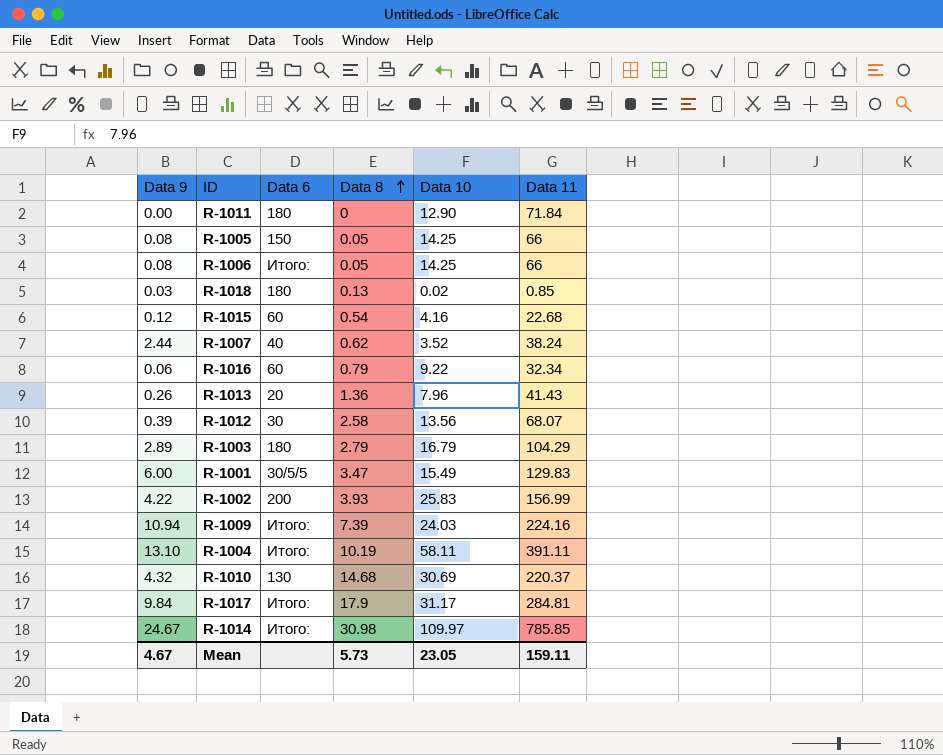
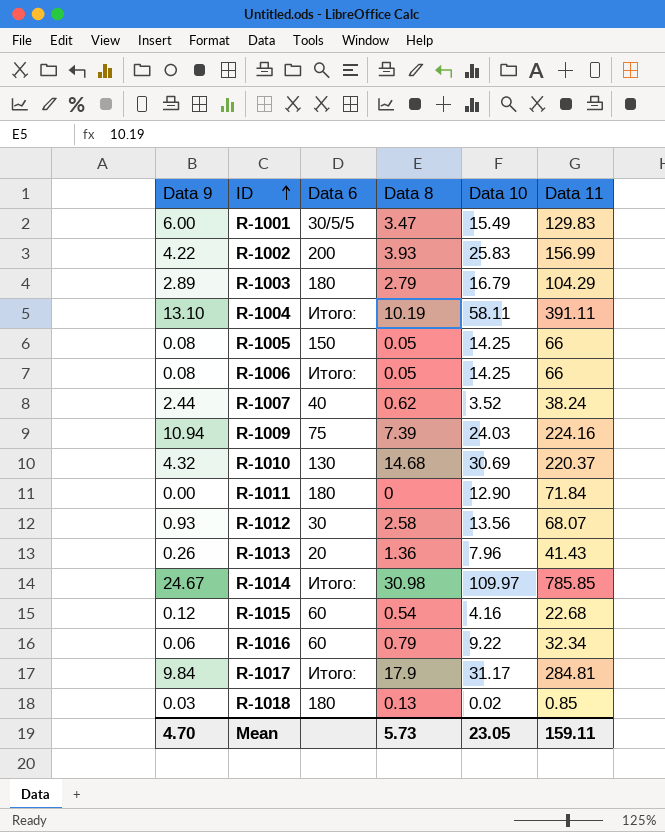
row order: Data 8 ascending -> ID ascending
R-1009 | Data 6: Итого: -> 75
R-1012 | Data 9: 0.39 -> 0.93
Mean | Data 9: 4.67 -> 4.70

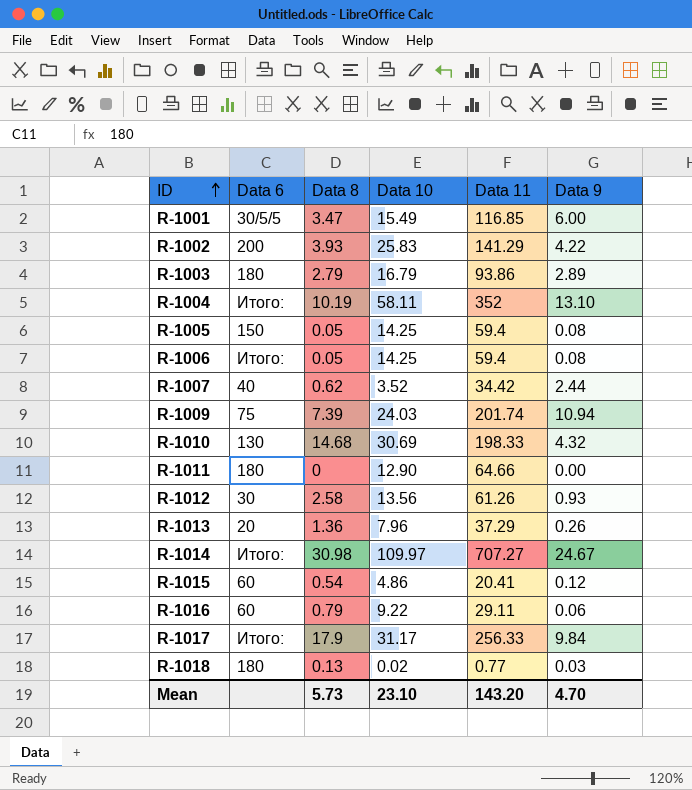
column Data 9 | position: 1 -> 6
R-1001 | Data 11: 129.83 -> 116.85
R-1002 | Data 11: 156.99 -> 141.29
R-1003 | Data 11: 104.29 -> 93.86
R-1004 | Data 11: 391.11 -> 352
R-1005 | Data 11: 66 -> 59.4
R-1006 | Data 11: 66 -> 59.4
R-1007 | Data 11: 38.24 -> 34.42
R-1009 | Data 11: 224.16 -> 201.74
R-1010 | Data 11: 220.37 -> 198.33
R-1011 | Data 11: 71.84 -> 64.66
R-1012 | Data 11: 68.07 -> 61.26
R-1013 | Data 11: 41.43 -> 37.29
R-1014 | Data 11: 785.85 -> 707.27
R-1015 | Data 10: 4.16 -> 4.86
R-1015 | Data 11: 22.68 -> 20.41
R-1016 | Data 11: 32.34 -> 29.11
R-1017 | Data 11: 284.81 -> 256.33
R-1018 | Data 11: 0.85 -> 0.77
Mean | Data 10: 23.05 -> 23.10
Mean | Data 11: 159.11 -> 143.20

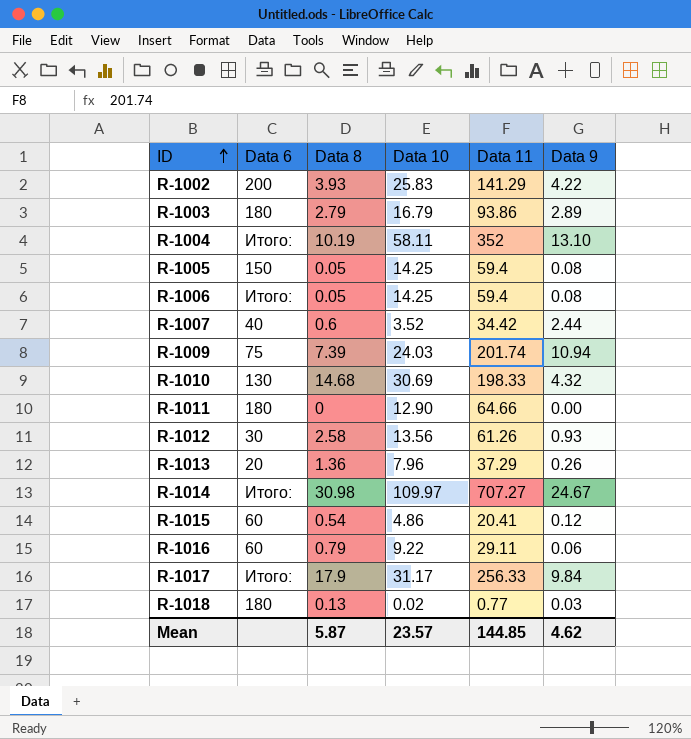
row R-1001: 30/5/5 | 3.47 | 15.49 | 116.85 | 6.00 -> none
R-1007 | Data 8: 0.62 -> 0.6
Mean | Data 8: 5.73 -> 5.87
Mean | Data 10: 23.10 -> 23.57
Mean | Data 11: 143.20 -> 144.85
Mean | Data 9: 4.70 -> 4.62

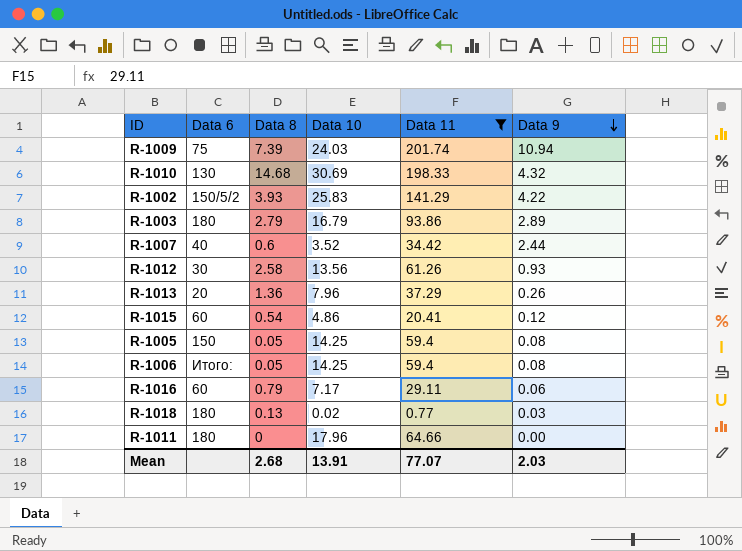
filter: none -> Data 11 <= 201.74
row order: ID ascending -> Data 9 descending
R-1002 | Data 6: 200 -> 150/5/2
R-1016 | Data 10: 9.22 -> 7.17
R-1011 | Data 10: 12.90 -> 17.96
Mean | Data 8: 5.87 -> 2.68
Mean | Data 10: 23.57 -> 13.91
Mean | Data 11: 144.85 -> 77.07
Mean | Data 9: 4.62 -> 2.03

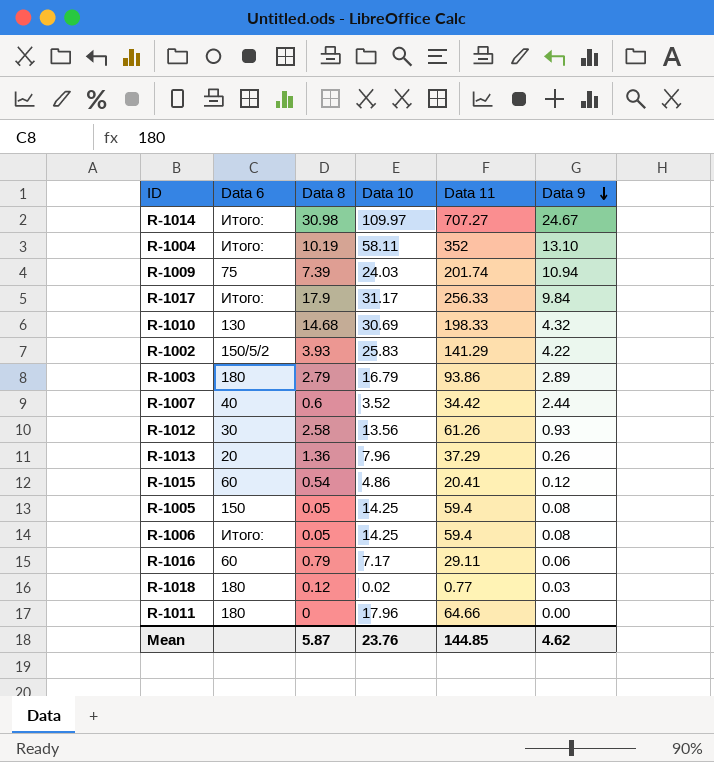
filter: Data 11 <= 201.74 -> none
R-1018 | Data 8: 0.13 -> 0.12
Mean | Data 8: 2.68 -> 5.87
Mean | Data 10: 13.91 -> 23.76
Mean | Data 11: 77.07 -> 144.85
Mean | Data 9: 2.03 -> 4.62

